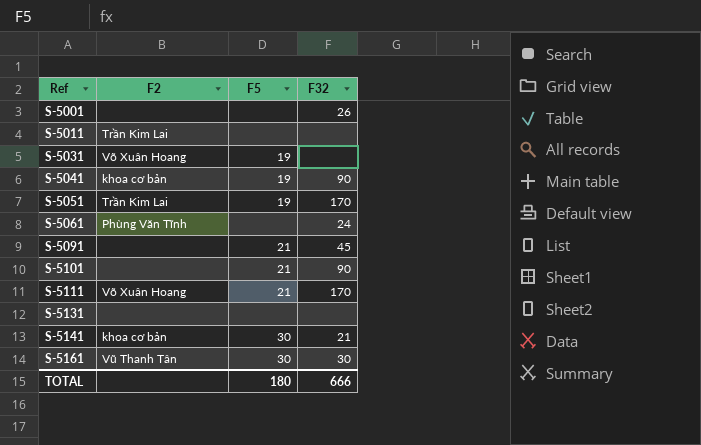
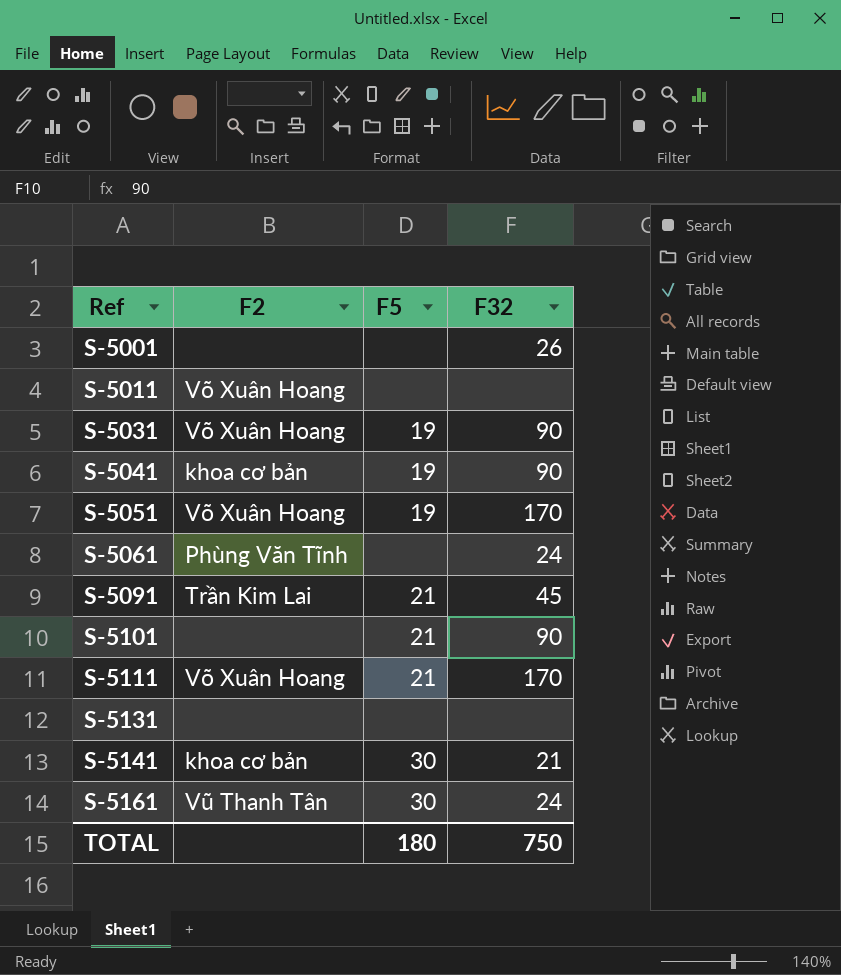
S-5011 | F2: Trần Kim Lai -> Võ Xuân Hoang
S-5031 | F32: none -> 90
S-5051 | F2: Trần Kim Lai -> Võ Xuân Hoang
S-5091 | F2: none -> Trần Kim Lai
S-5161 | F32: 30 -> 24
TOTAL | F32: 666 -> 750

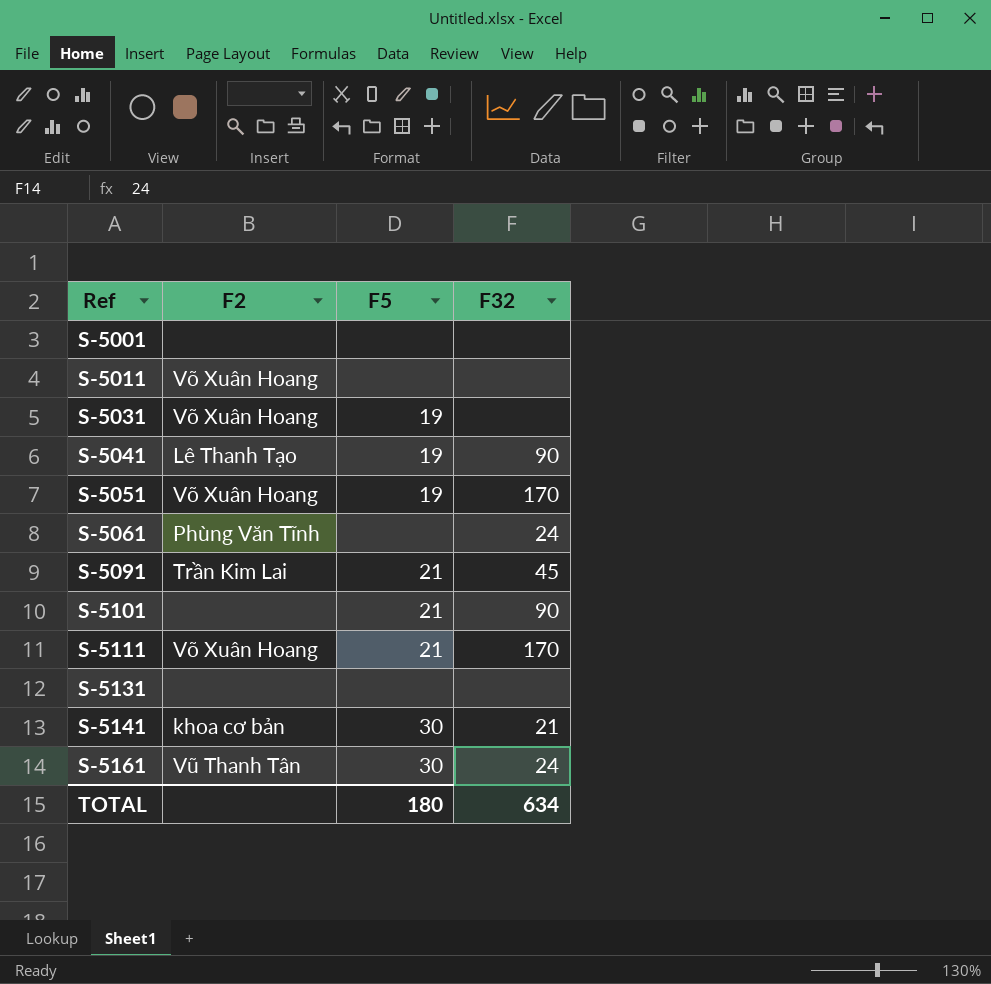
S-5001 | F32: 26 -> none
S-5031 | F32: 90 -> none
S-5041 | F2: khoa cơ bản -> Lê Thanh Tạo
TOTAL | F32: 750 -> 634

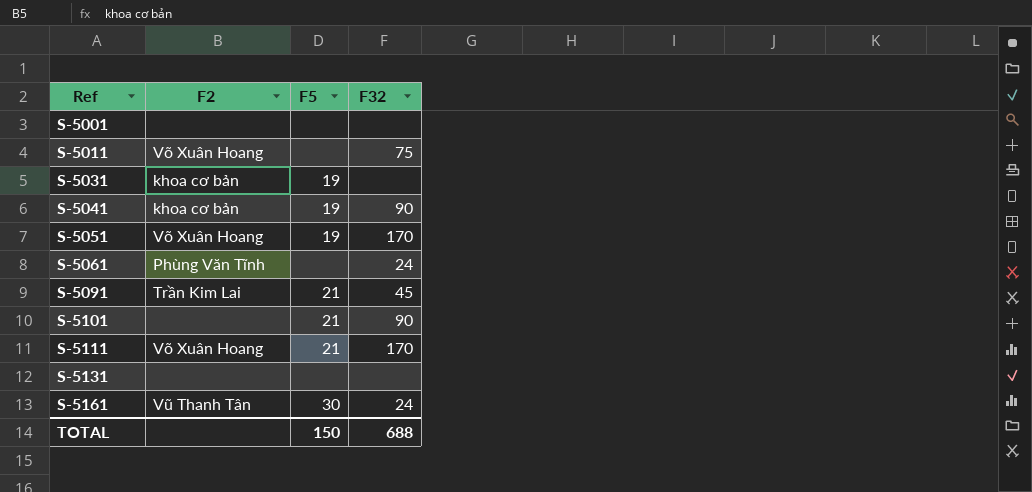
row S-5141: khoa cơ bản | 30 | 21 -> none
S-5011 | F32: none -> 75
S-5031 | F2: Võ Xuân Hoang -> khoa cơ bản
S-5041 | F2: Lê Thanh Tạo -> khoa cơ bản
TOTAL | F5: 180 -> 150
TOTAL | F32: 634 -> 688

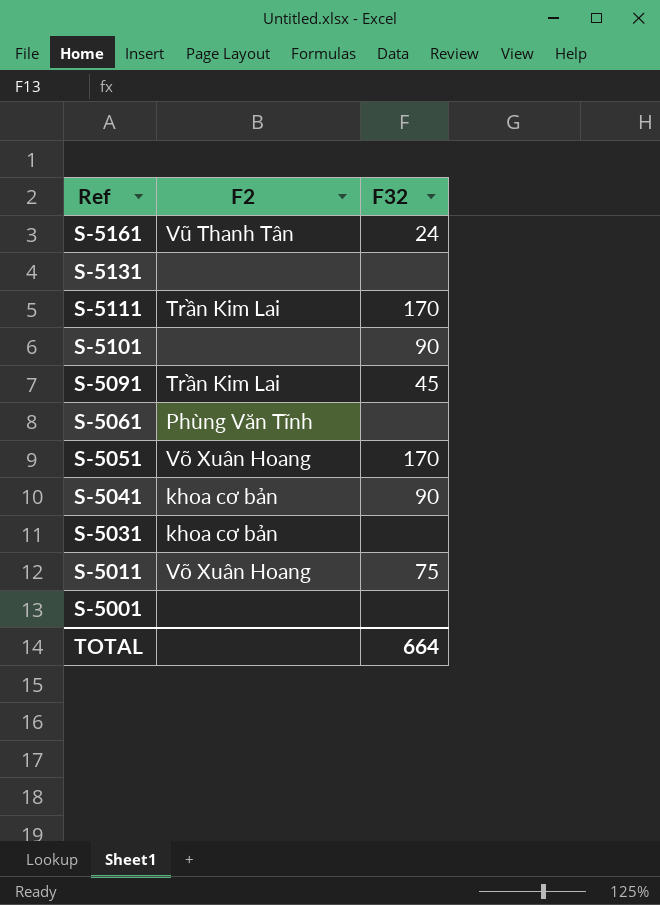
row order: Ref ascending -> Ref descending
column F5 | position: 3 -> none
S-5111 | F2: Võ Xuân Hoang -> Trần Kim Lai
S-5061 | F32: 24 -> none
TOTAL | F32: 688 -> 664

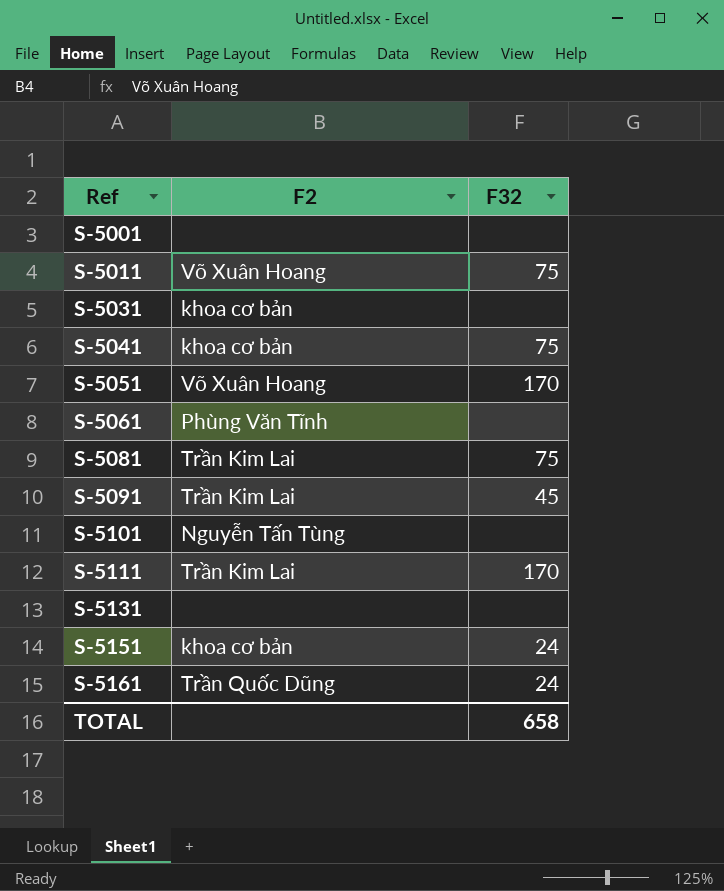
row order: Ref descending -> Ref ascending
S-5041 | F32: 90 -> 75
row S-5081: none -> Trần Kim Lai | 75
S-5101 | F2: none -> Nguyễn Tấn Tùng
S-5101 | F32: 90 -> none
row S-5151: none -> khoa cơ bản | 24
S-5161 | F2: Vũ Thanh Tân -> Trần Quốc Dũng
TOTAL | F32: 664 -> 658

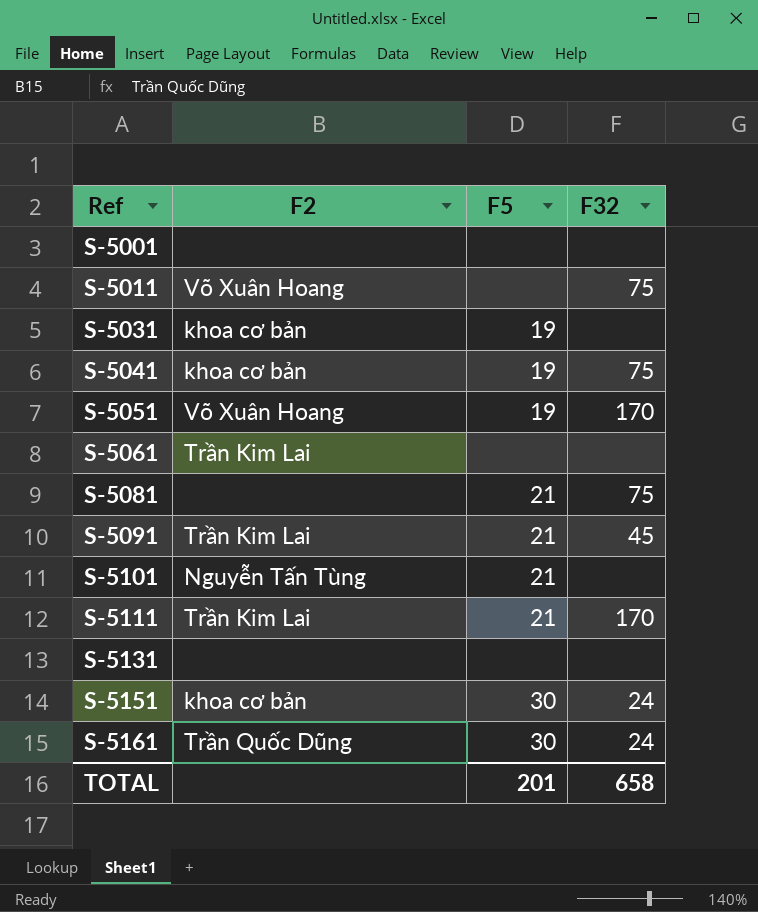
column F5 | position: none -> 3
S-5061 | F2: Phùng Văn Tĩnh -> Trần Kim Lai
S-5081 | F2: Trần Kim Lai -> none

